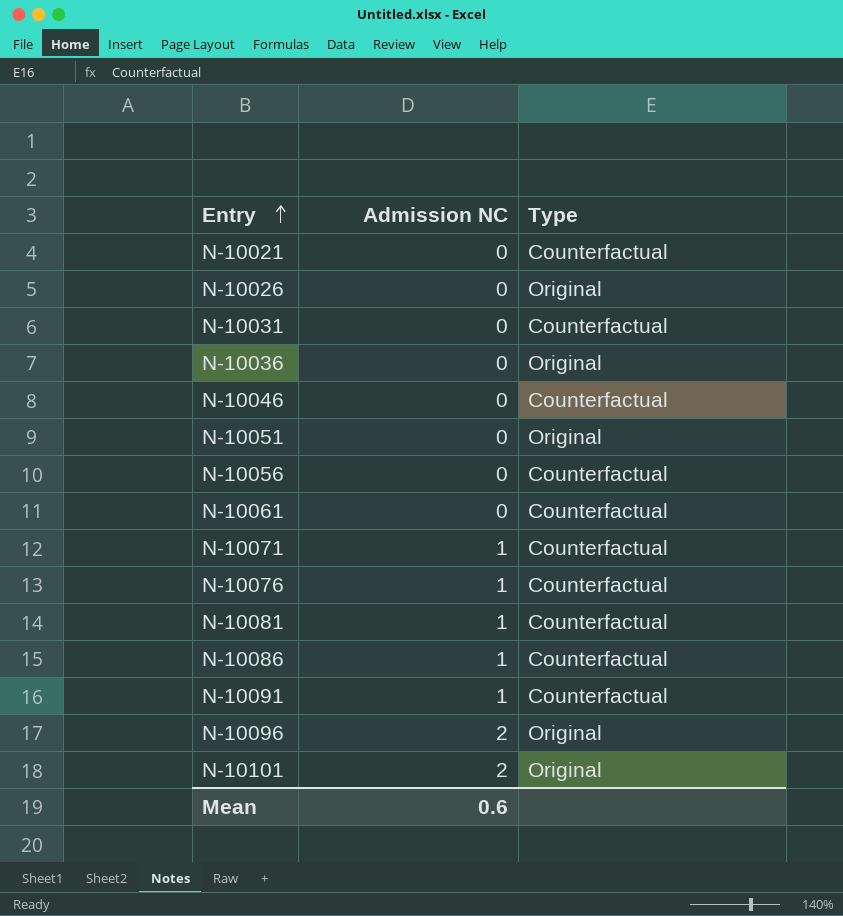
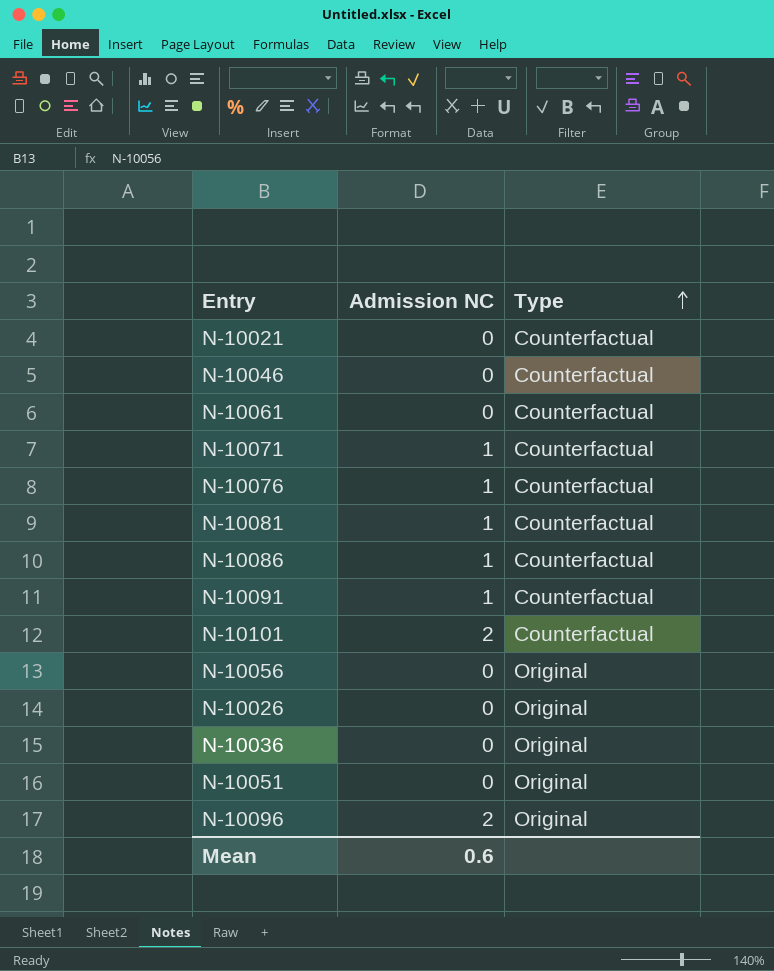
row order: Entry ascending -> Type ascending
row N-10031: 0 | Counterfactual -> none
N-10101 | Type: Original -> Counterfactual
N-10056 | Type: Counterfactual -> Original

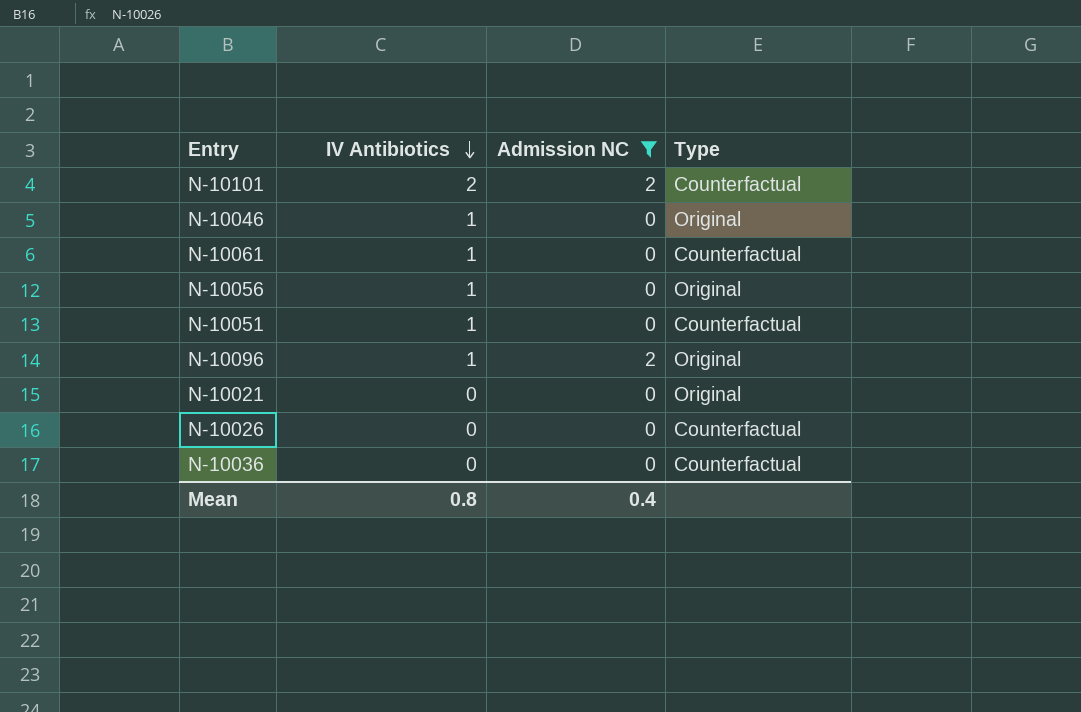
filter: none -> Admission NC != 1
row order: Type ascending -> IV Antibiotics descending
column IV Antibiotics | position: none -> 2
N-10046 | Type: Counterfactual -> Original
N-10051 | Type: Original -> Counterfactual
N-10021 | Type: Counterfactual -> Original
N-10026 | Type: Original -> Counterfactual
N-10036 | Type: Original -> Counterfactual
Mean | Admission NC: 0.6 -> 0.4

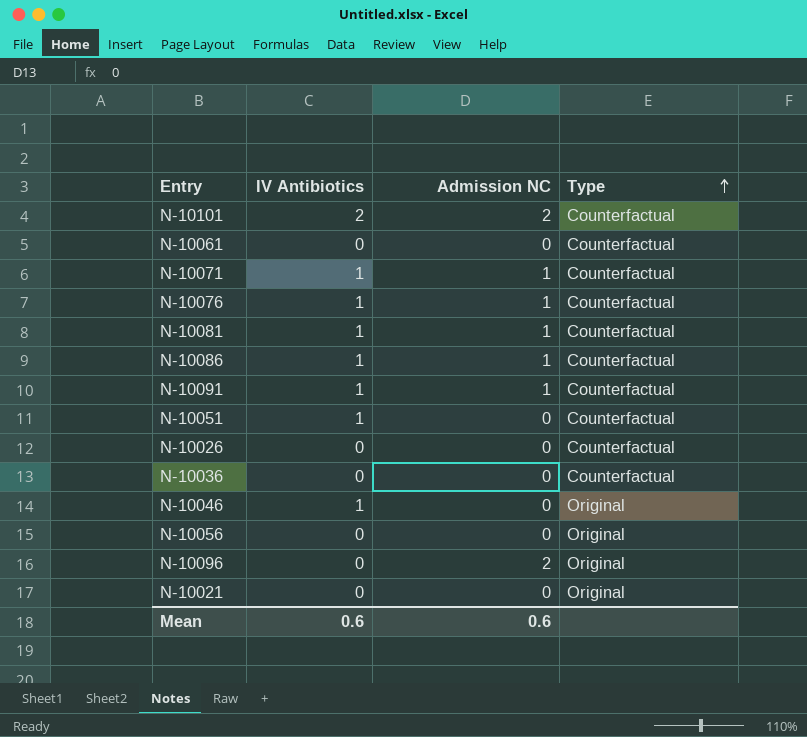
filter: Admission NC != 1 -> none
row order: IV Antibiotics descending -> Type ascending
N-10061 | IV Antibiotics: 1 -> 0
N-10056 | IV Antibiotics: 1 -> 0
N-10096 | IV Antibiotics: 1 -> 0
Mean | IV Antibiotics: 0.8 -> 0.6
Mean | Admission NC: 0.4 -> 0.6

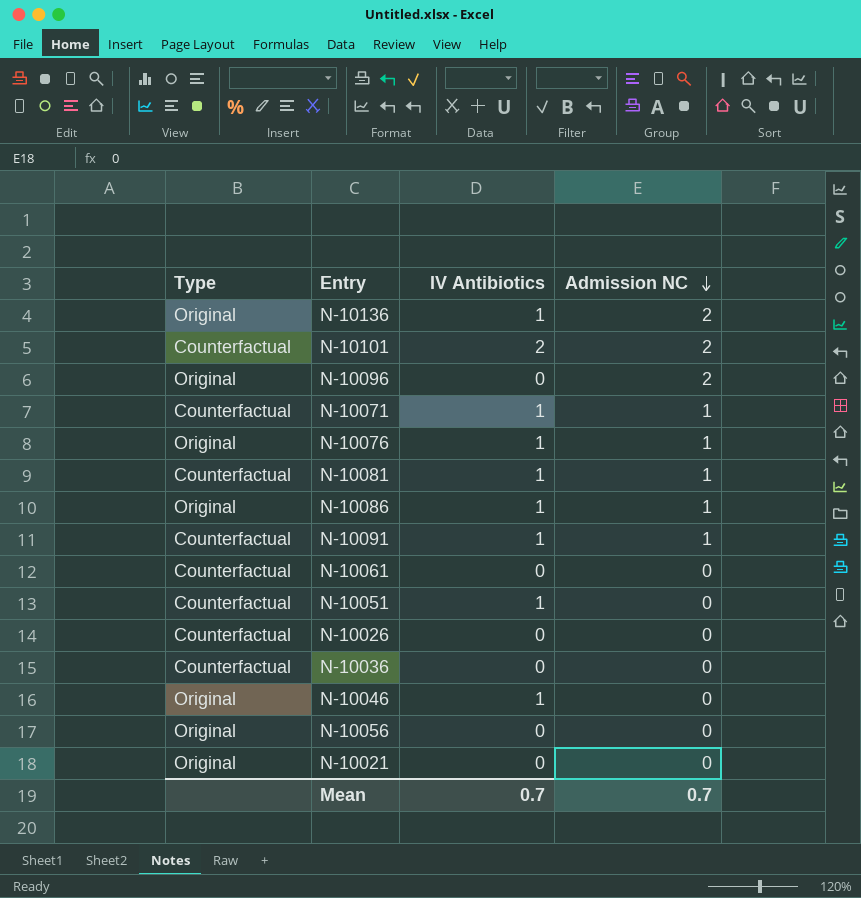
row order: Type ascending -> Admission NC descending
column Type | position: 4 -> 1
row N-10136: none -> Original | 1 | 2
N-10076 | Type: Counterfactual -> Original
N-10086 | Type: Counterfactual -> Original
Mean | IV Antibiotics: 0.6 -> 0.7
Mean | Admission NC: 0.6 -> 0.7

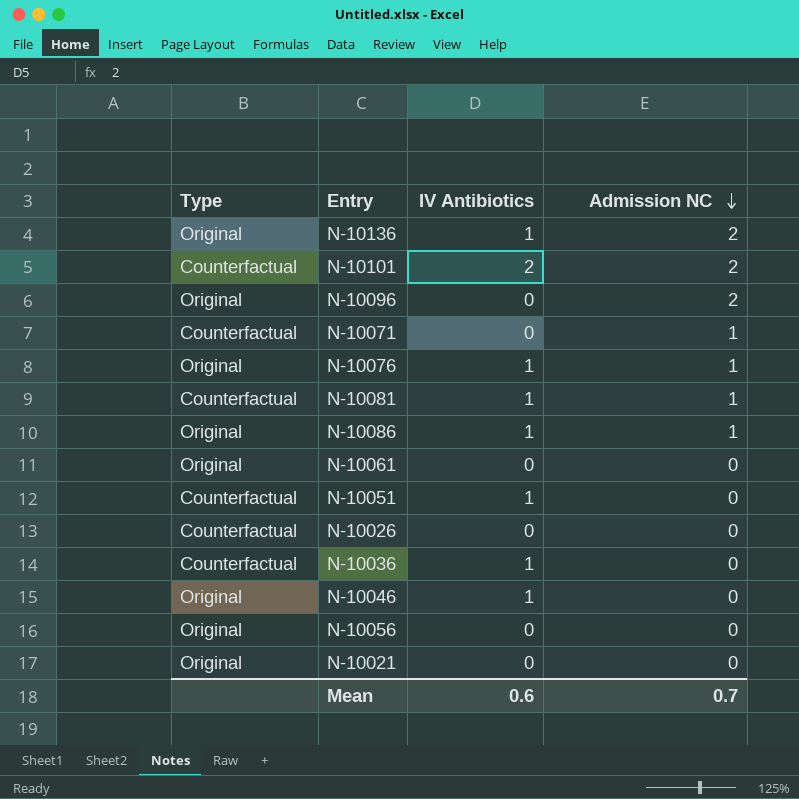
row N-10091: Counterfactual | 1 | 1 -> none
N-10071 | IV Antibiotics: 1 -> 0
N-10061 | Type: Counterfactual -> Original
N-10036 | IV Antibiotics: 0 -> 1
Mean | IV Antibiotics: 0.7 -> 0.6

